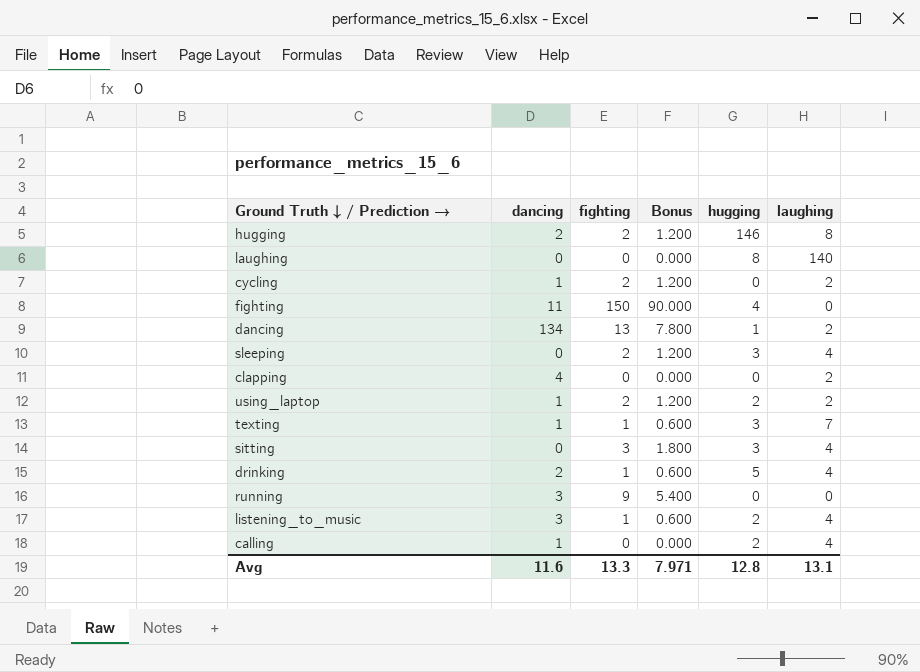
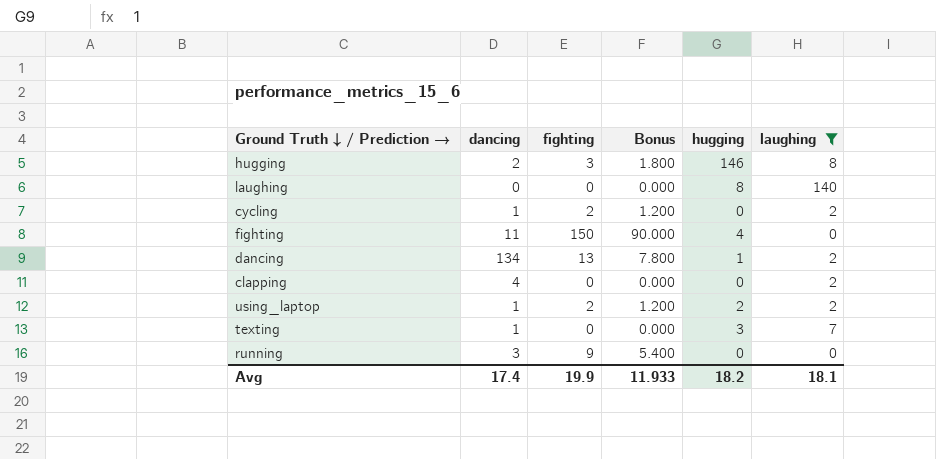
filter: none -> laughing != 4
hugging | fighting: 2 -> 3
hugging | Bonus: 1.200 -> 1.800
texting | fighting: 1 -> 0
texting | Bonus: 0.600 -> 0.000
Avg | dancing: 11.6 -> 17.4
Avg | fighting: 13.3 -> 19.9
Avg | Bonus: 7.971 -> 11.933
Avg | hugging: 12.8 -> 18.2
Avg | laughing: 13.1 -> 18.1

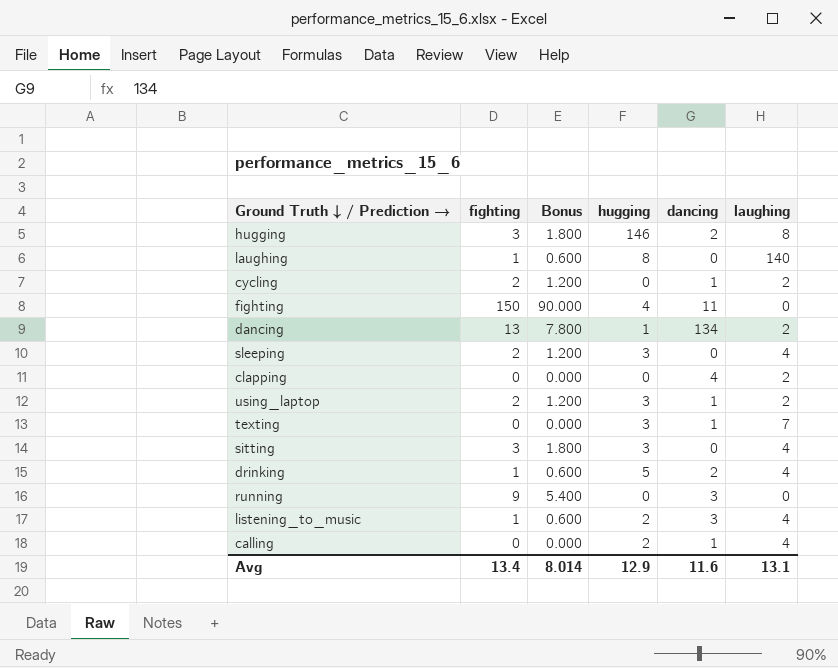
filter: laughing != 4 -> none
column dancing | position: 2 -> 5
laughing | fighting: 0 -> 1
laughing | Bonus: 0.000 -> 0.600
using_laptop | hugging: 2 -> 3
Avg | fighting: 19.9 -> 13.4
Avg | Bonus: 11.933 -> 8.014
Avg | hugging: 18.2 -> 12.9
Avg | dancing: 17.4 -> 11.6
Avg | laughing: 18.1 -> 13.1

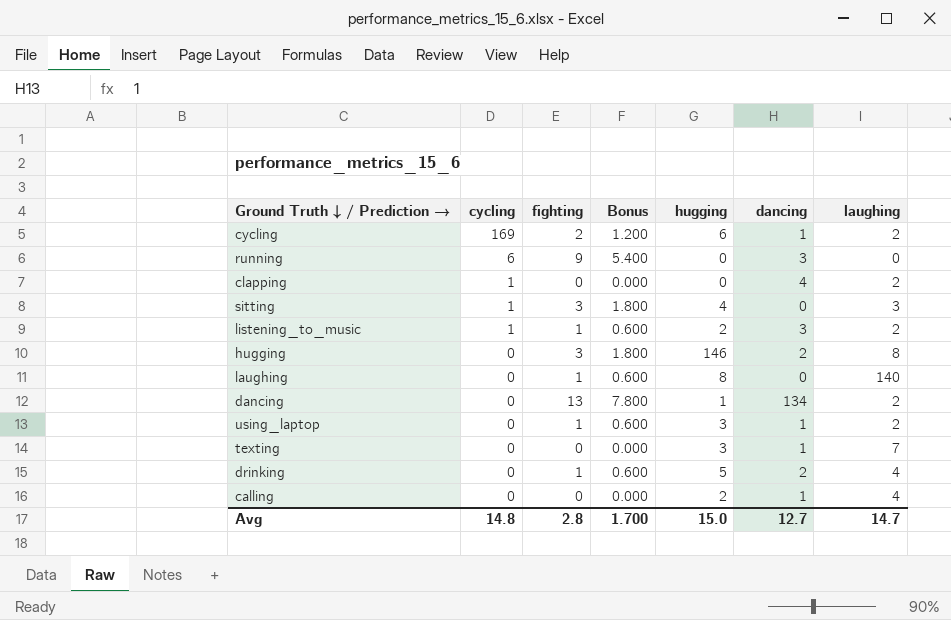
row order: none -> cycling descending
column cycling | position: none -> 2
row fighting: 150 | 90.000 | 4 | 11 | 0 -> none
row sleeping: 2 | 1.200 | 3 | 0 | 4 -> none
cycling | hugging: 0 -> 6
sitting | hugging: 3 -> 4
sitting | laughing: 4 -> 3
listening_to_music | laughing: 4 -> 2
using_laptop | fighting: 2 -> 1
using_laptop | Bonus: 1.200 -> 0.600
Avg | fighting: 13.4 -> 2.8
Avg | Bonus: 8.014 -> 1.700
Avg | hugging: 12.9 -> 15.0
Avg | dancing: 11.6 -> 12.7
Avg | laughing: 13.1 -> 14.7

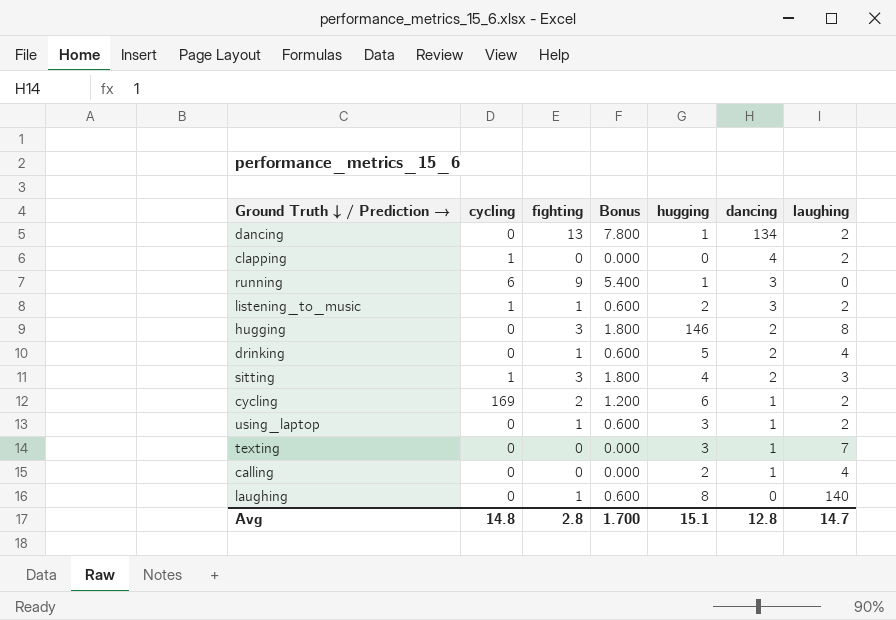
row order: cycling descending -> dancing descending
running | hugging: 0 -> 1
sitting | dancing: 0 -> 2
Avg | hugging: 15.0 -> 15.1
Avg | dancing: 12.7 -> 12.8

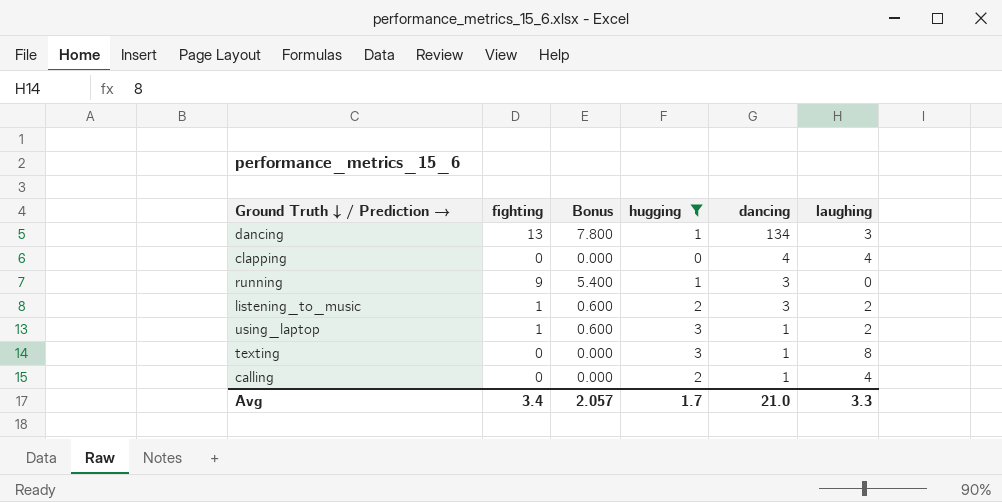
filter: none -> hugging <= 3
column cycling | position: 2 -> none
dancing | laughing: 2 -> 3
clapping | laughing: 2 -> 4
texting | laughing: 7 -> 8
Avg | fighting: 2.8 -> 3.4
Avg | Bonus: 1.700 -> 2.057
Avg | hugging: 15.1 -> 1.7
Avg | dancing: 12.8 -> 21.0
Avg | laughing: 14.7 -> 3.3

